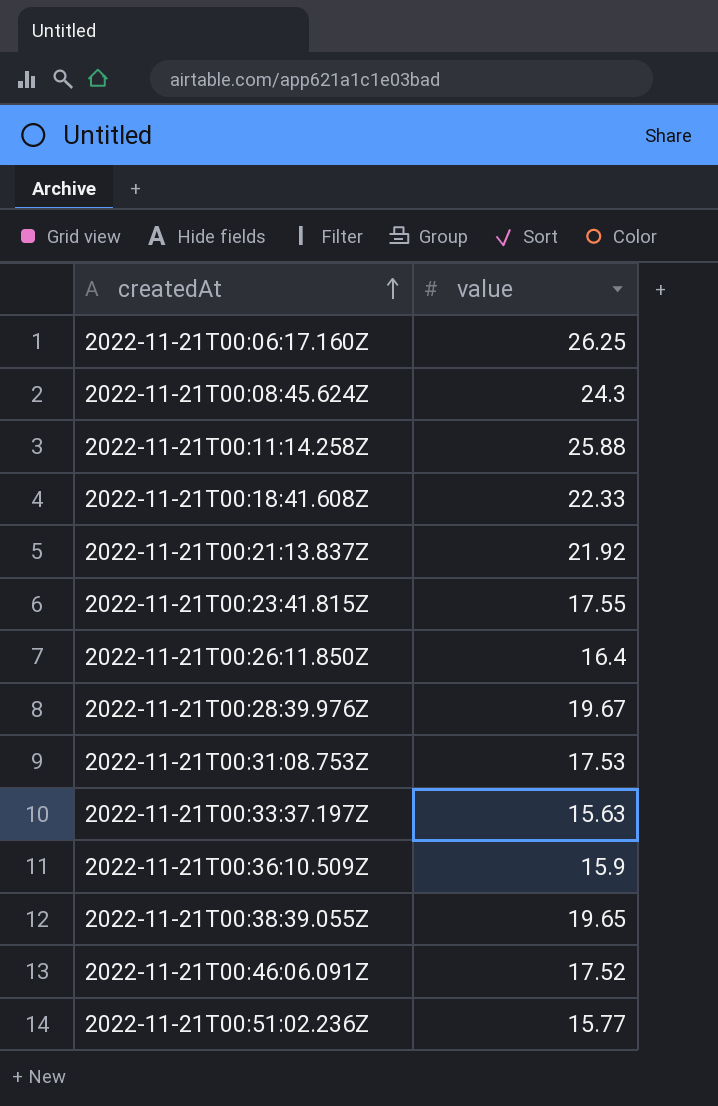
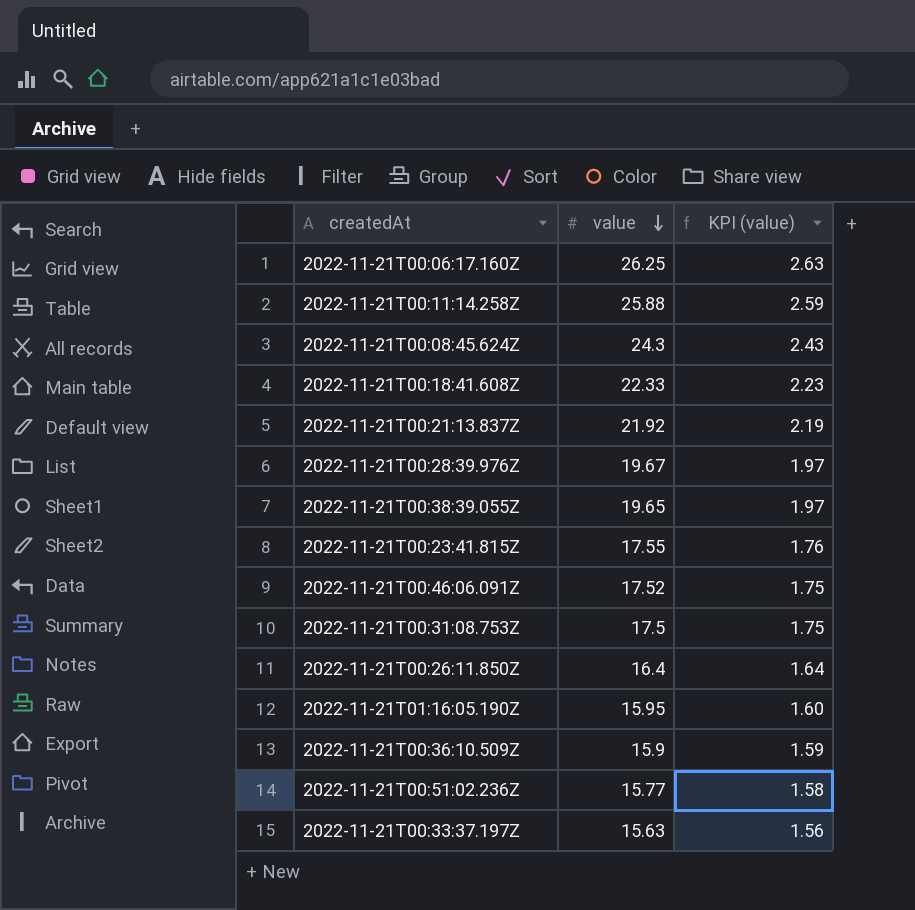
row order: createdAt ascending -> value descending
column KPI (value) | formula: none -> [value] * 0.1
2022-11-21T00:31:08.753Z | value: 17.53 -> 17.5
row 2022-11-21T01:16:05.190Z: none -> 15.95 | 1.60

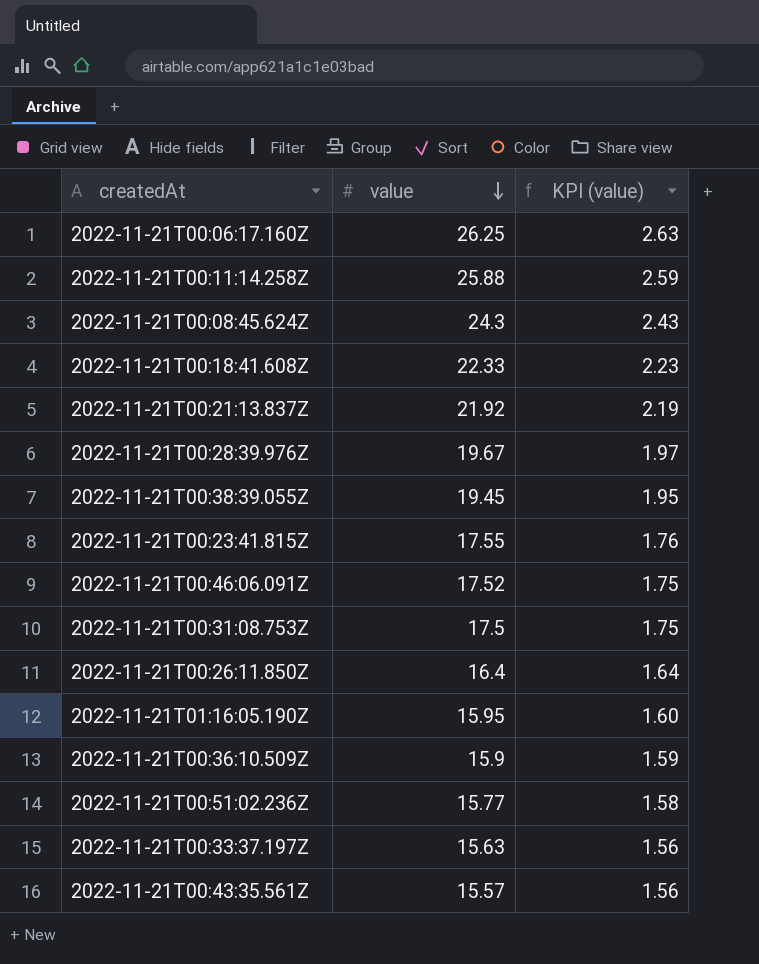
2022-11-21T00:38:39.055Z | value: 19.65 -> 19.45
2022-11-21T00:38:39.055Z | KPI (value): 1.97 -> 1.95
row 2022-11-21T00:43:35.561Z: none -> 15.57 | 1.56

